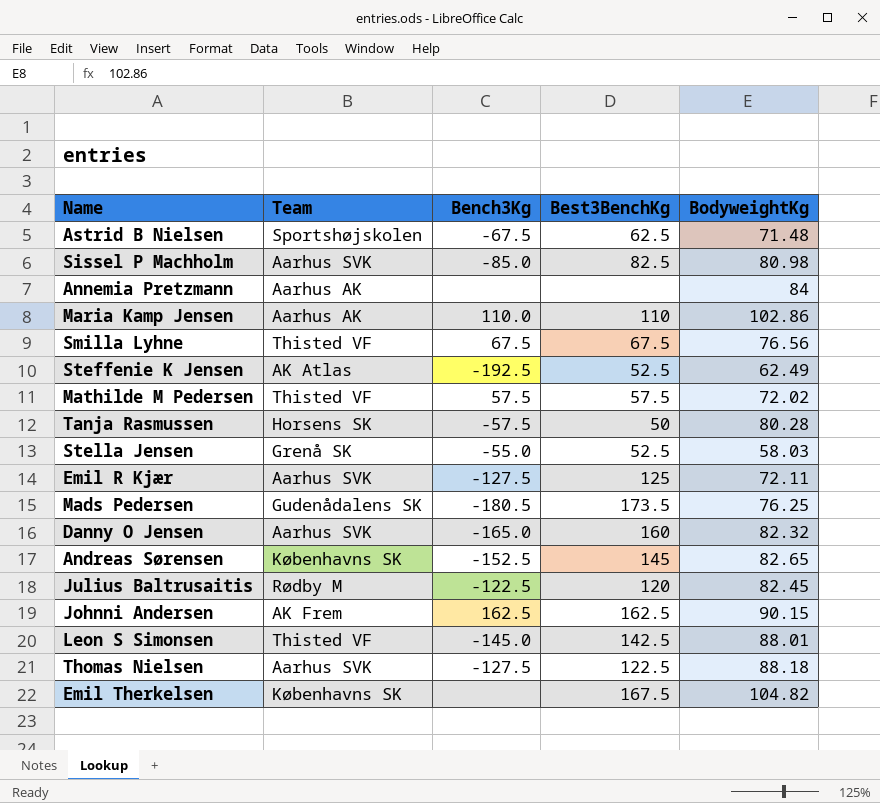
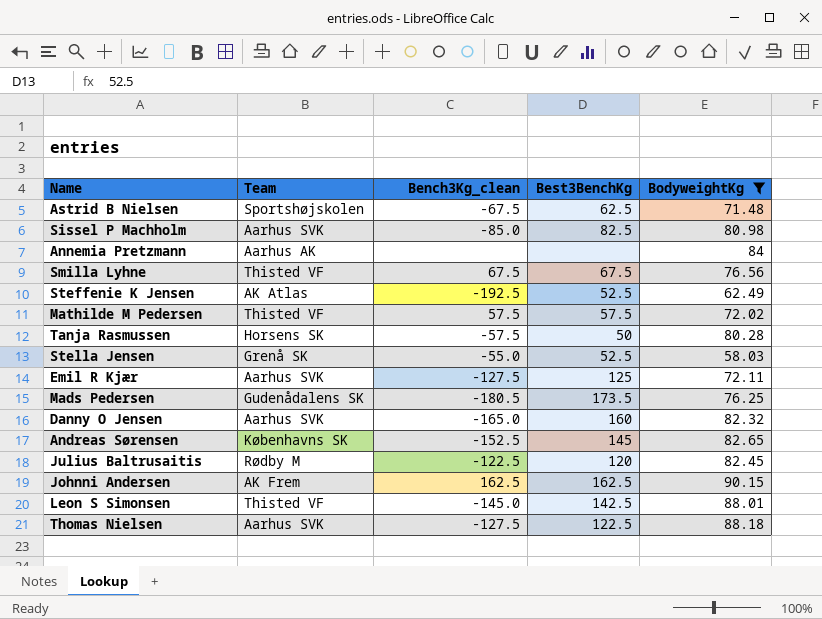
filter: none -> BodyweightKg <= 90.15
column name: Bench3Kg -> Bench3Kg_clean

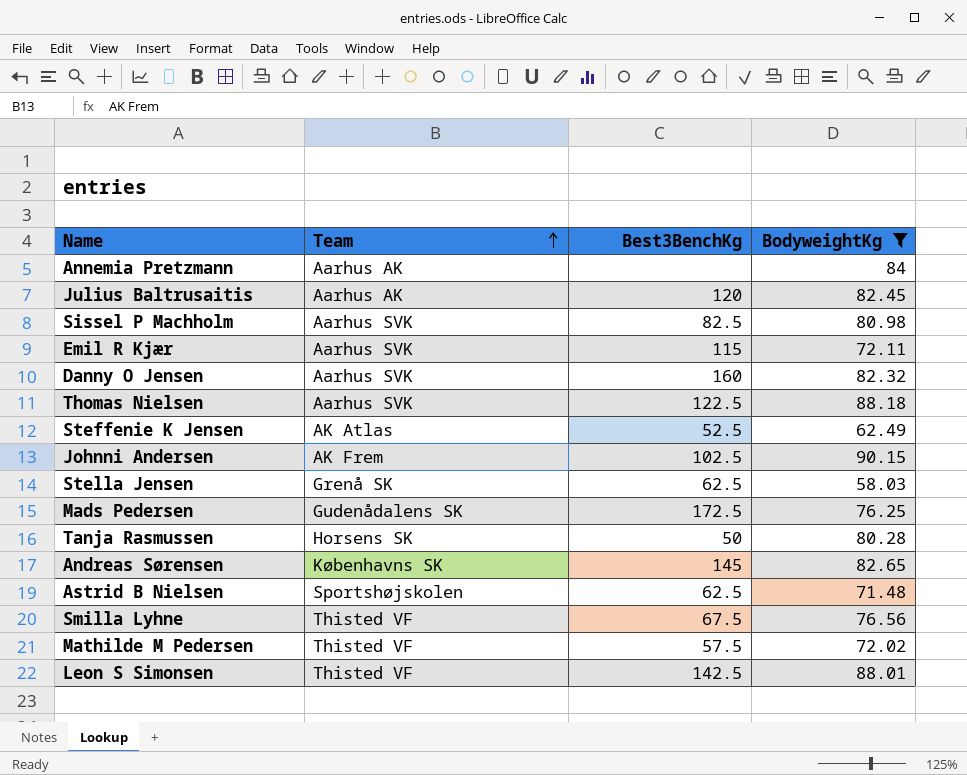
row order: none -> Team ascending
column Bench3Kg_clean | position: 3 -> none
Julius Baltrusaitis | Team: Rødby M -> Aarhus AK
Emil R Kjær | Best3BenchKg: 125 -> 115
Johnni Andersen | Best3BenchKg: 162.5 -> 102.5
Stella Jensen | Best3BenchKg: 52.5 -> 62.5
Mads Pedersen | Best3BenchKg: 173.5 -> 172.5

